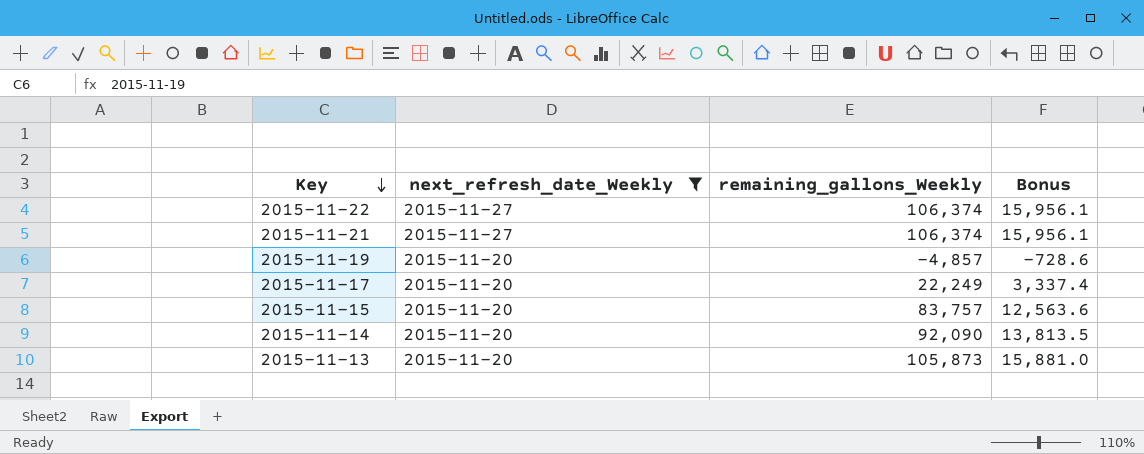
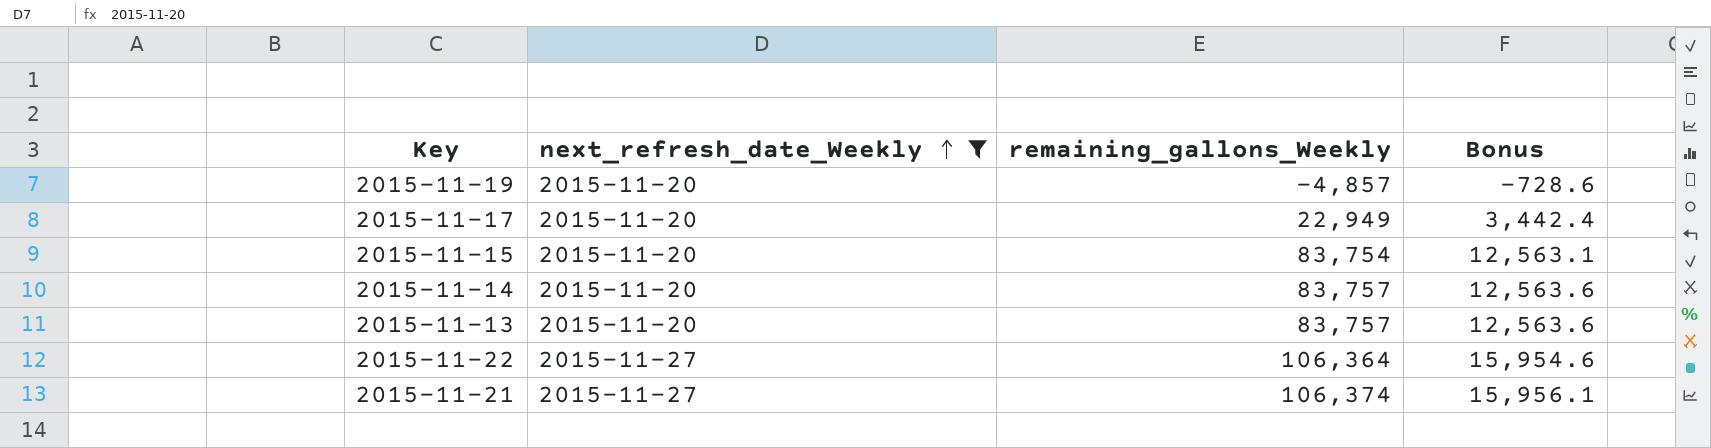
row order: Key descending -> next_refresh_date_Weekly ascending
2015-11-17 | remaining_gallons_Weekly: 22,249 -> 22,949
2015-11-17 | Bonus: 3,337.4 -> 3,442.4
2015-11-15 | remaining_gallons_Weekly: 83,757 -> 83,754
2015-11-15 | Bonus: 12,563.6 -> 12,563.1
2015-11-14 | remaining_gallons_Weekly: 92,090 -> 83,757
2015-11-14 | Bonus: 13,813.5 -> 12,563.6
2015-11-13 | remaining_gallons_Weekly: 105,873 -> 83,757
2015-11-13 | Bonus: 15,881.0 -> 12,563.6
2015-11-22 | remaining_gallons_Weekly: 106,374 -> 106,364
2015-11-22 | Bonus: 15,956.1 -> 15,954.6

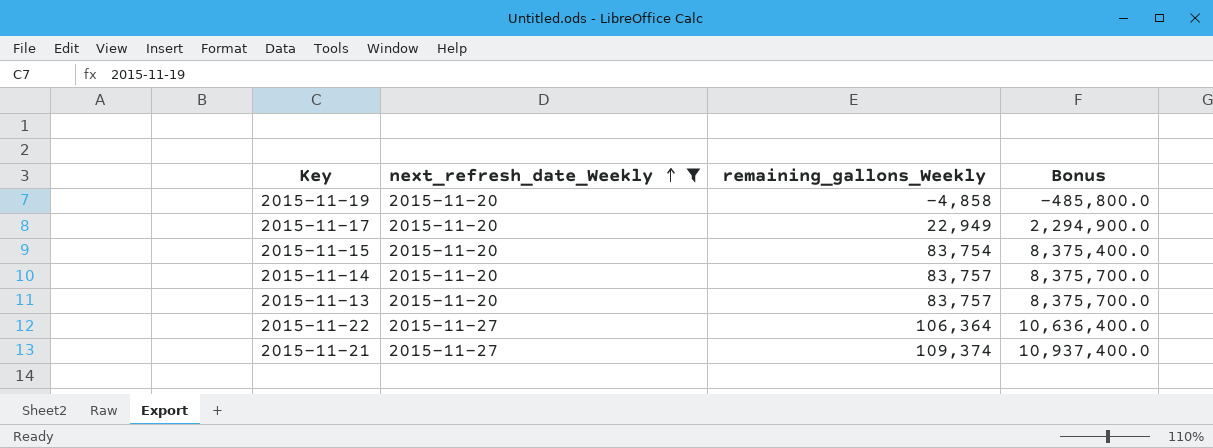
column Bonus | formula: [remaining_gallons_Weekly] * 0.15 -> [remaining_gallons_Weekly] * 100
2015-11-19 | remaining_gallons_Weekly: -4,857 -> -4,858
2015-11-21 | remaining_gallons_Weekly: 106,374 -> 109,374

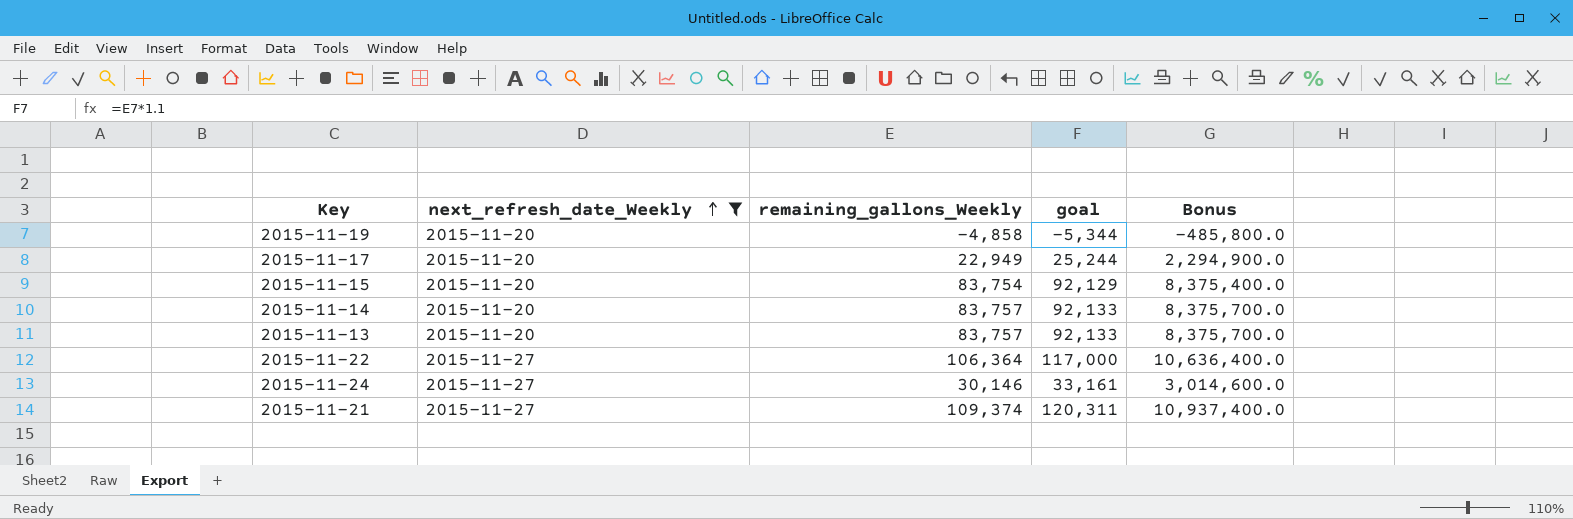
column goal | formula: none -> [remaining_gallons_Weekly] * 1.1
row 2015-11-24: none -> 2015-11-27 | 30,146 | 33,161 | 3,014,600.0

